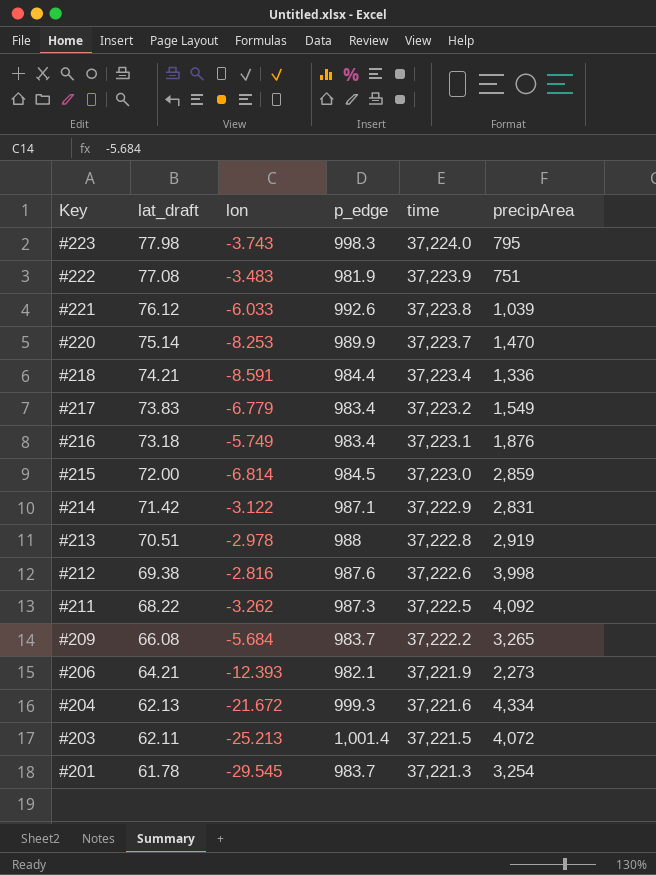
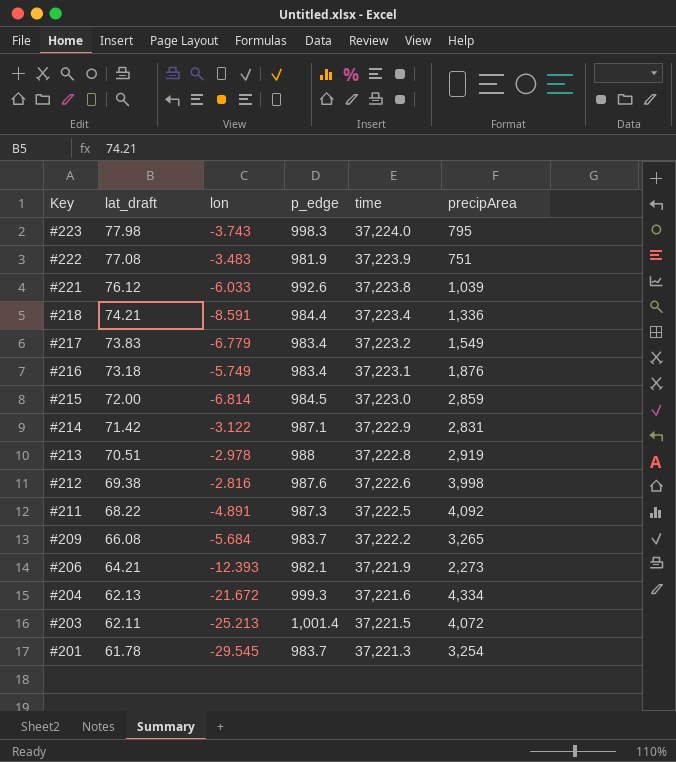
row #220: 75.14 | -8.253 | 989.9 | 37,223.7 | 1,470 -> none
#211 | lon: -3.262 -> -4.891

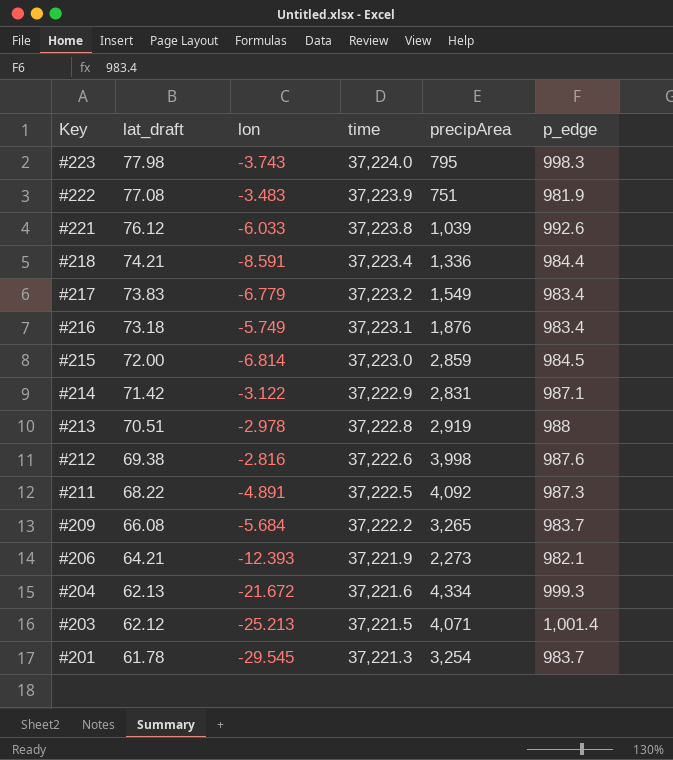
column p_edge | position: 4 -> 6
#203 | lat_draft: 62.11 -> 62.12
#203 | precipArea: 4,072 -> 4,071

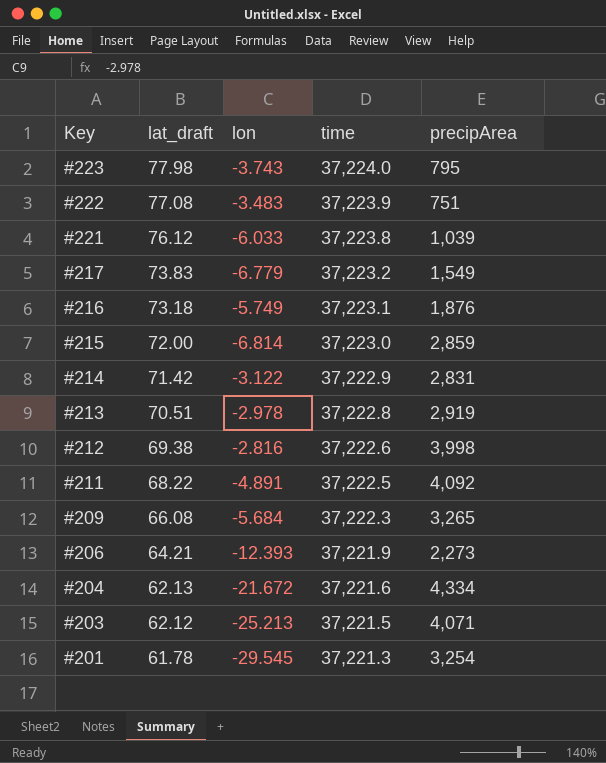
column p_edge | position: 6 -> none
row #218: 74.21 | -8.591 | 37,223.4 | 1,336 | 984.4 -> none
#209 | time: 37,222.2 -> 37,222.3

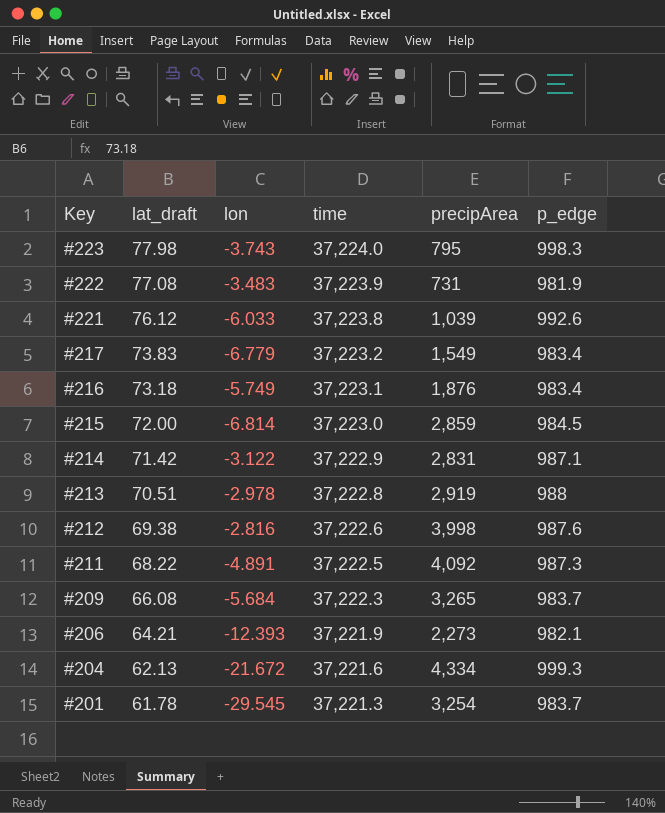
column p_edge | position: none -> 6
row #203: 62.12 | -25.213 | 37,221.5 | 4,071 -> none
#222 | precipArea: 751 -> 731

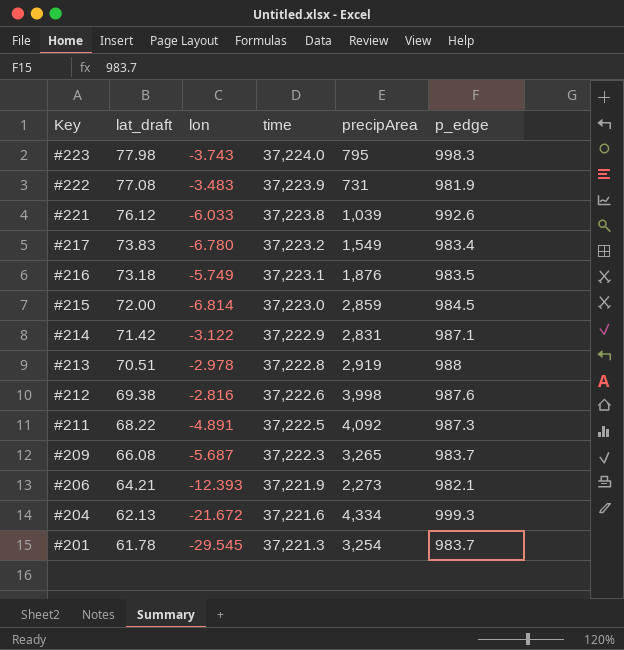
#217 | lon: -6.779 -> -6.780
#216 | p_edge: 983.4 -> 983.5
#209 | lon: -5.684 -> -5.687

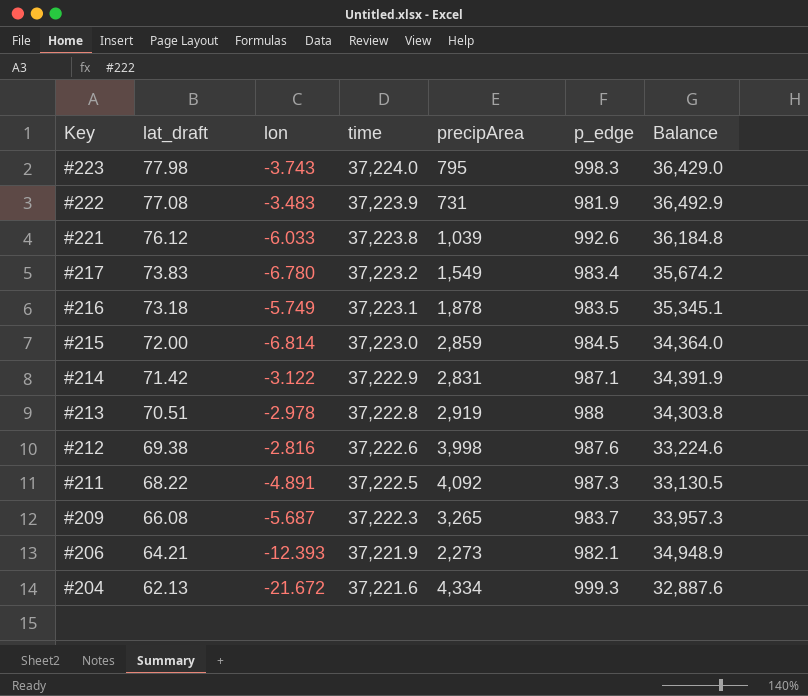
column Balance | formula: none -> [time] - [precipArea]
row #201: 61.78 | -29.545 | 37,221.3 | 3,254 | 983.7 -> none
#216 | precipArea: 1,876 -> 1,878

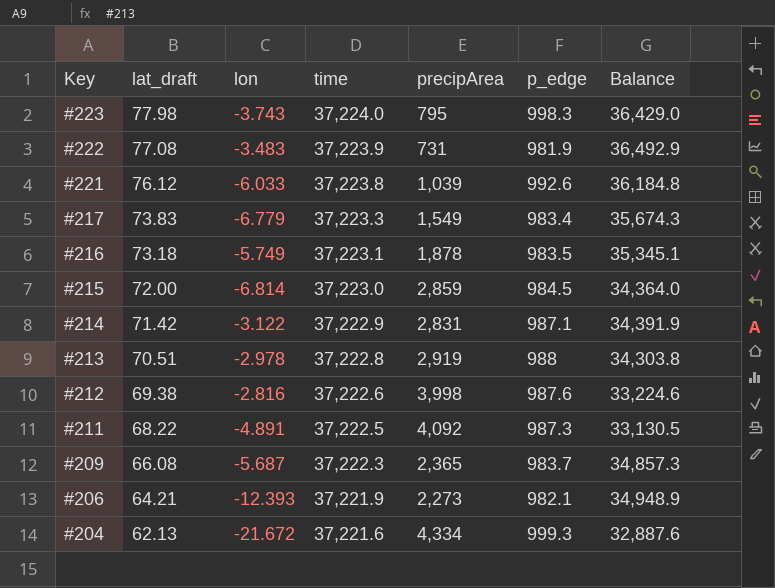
#217 | lon: -6.780 -> -6.779
#217 | time: 37,223.2 -> 37,223.3
#217 | Balance: 35,674.2 -> 35,674.3
#209 | precipArea: 3,265 -> 2,365
#209 | Balance: 33,957.3 -> 34,857.3

